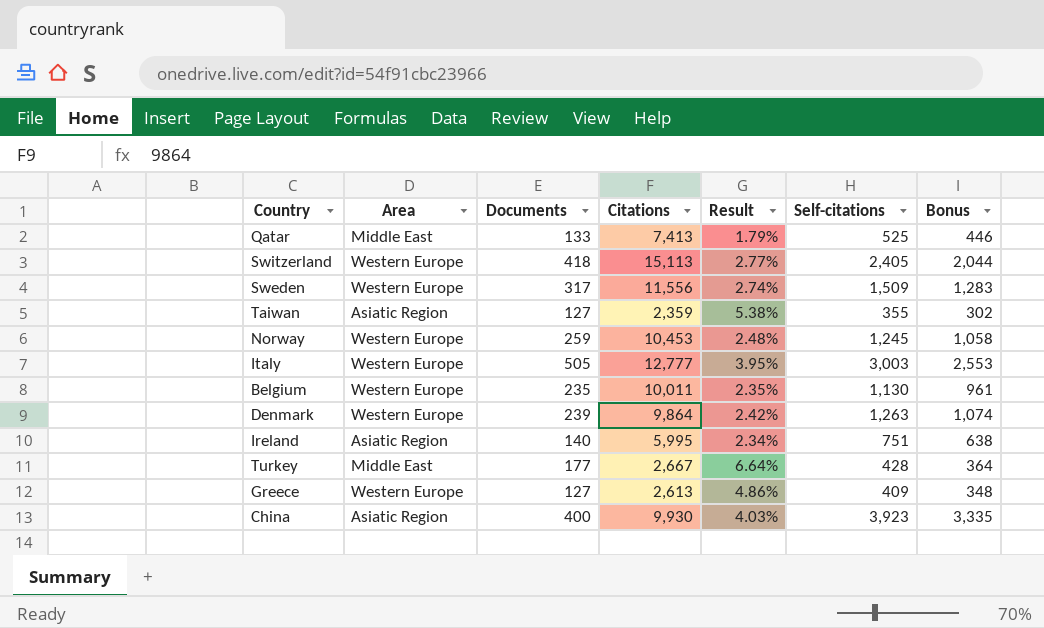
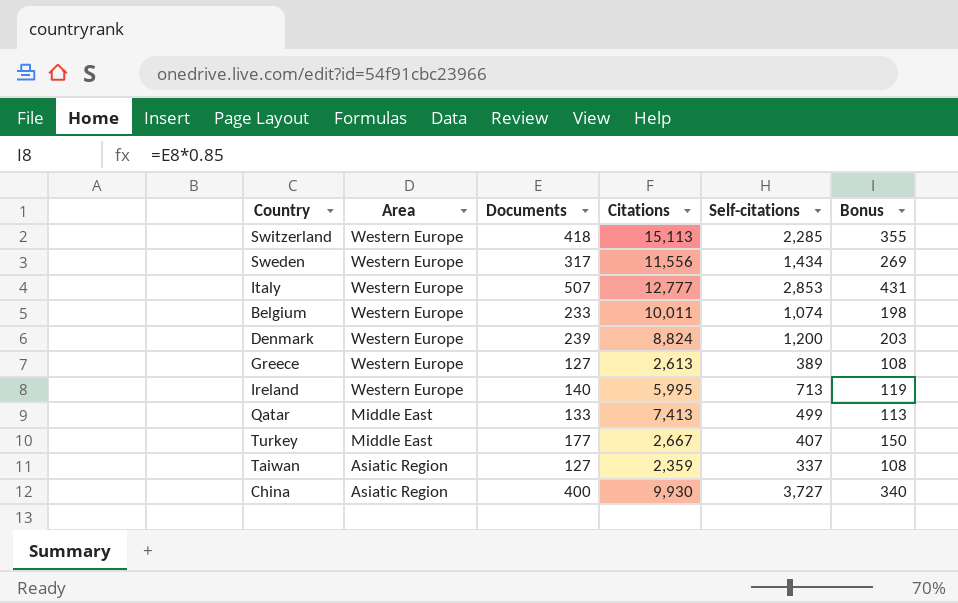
row order: none -> Area descending
column Result | formula: [Documents] / [Citations] -> none
column Bonus | formula: [Self-citations] * 0.85 -> [Documents] * 0.85
row Norway: Western Europe | 259 | 10,453 | 2.48% | 1,245 | 1,058 -> none
Switzerland | Self-citations: 2,405 -> 2,285
Sweden | Self-citations: 1,509 -> 1,434
Italy | Documents: 505 -> 507
Italy | Self-citations: 3,003 -> 2,853
Belgium | Documents: 235 -> 233
Belgium | Self-citations: 1,130 -> 1,074
Denmark | Citations: 9,864 -> 8,824
Denmark | Self-citations: 1,263 -> 1,200
Greece | Self-citations: 409 -> 389
Ireland | Area: Asiatic Region -> Western Europe
Ireland | Self-citations: 751 -> 713
Qatar | Self-citations: 525 -> 499
Turkey | Self-citations: 428 -> 407
Taiwan | Self-citations: 355 -> 337
China | Self-citations: 3,923 -> 3,727

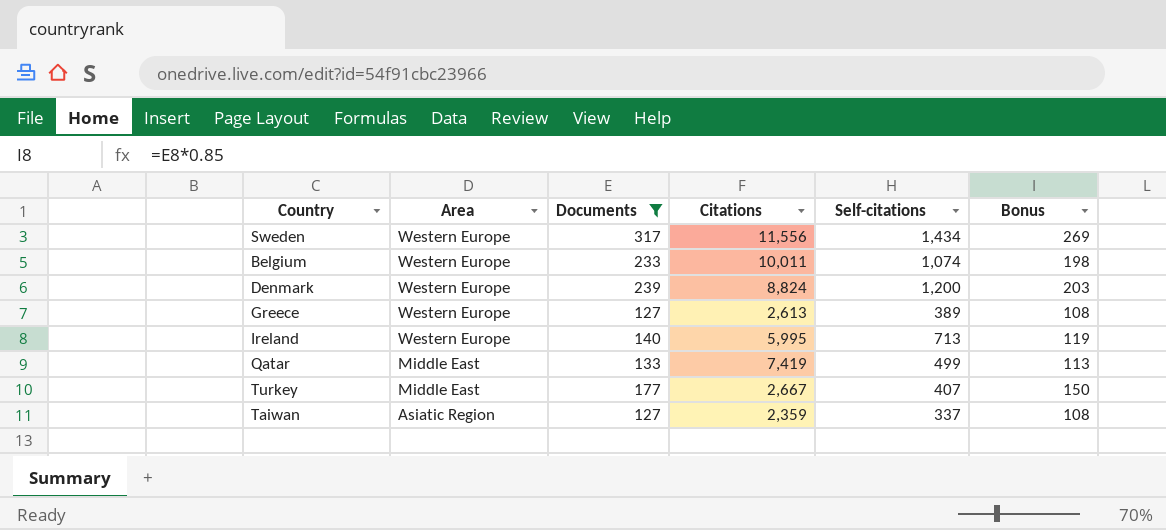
filter: none -> Documents <= 317
Qatar | Citations: 7,413 -> 7,419

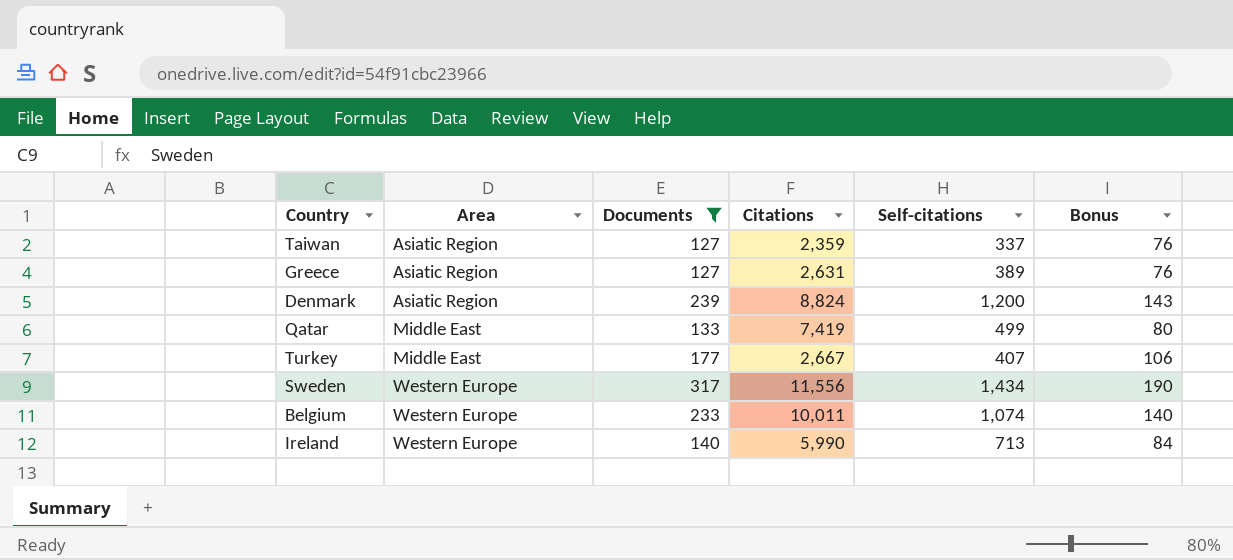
row order: Area descending -> Area ascending
column Bonus | formula: [Documents] * 0.85 -> [Documents] * 0.6
Greece | Area: Western Europe -> Asiatic Region
Greece | Citations: 2,613 -> 2,631
Denmark | Area: Western Europe -> Asiatic Region
Ireland | Citations: 5,995 -> 5,990

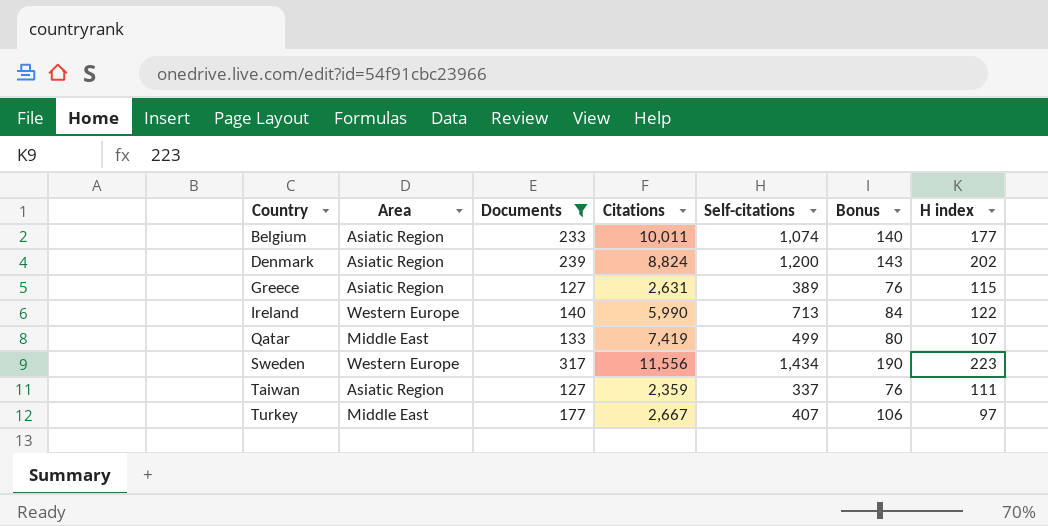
row order: Area ascending -> Country ascending
column H index | position: none -> 7
Belgium | Area: Western Europe -> Asiatic Region

